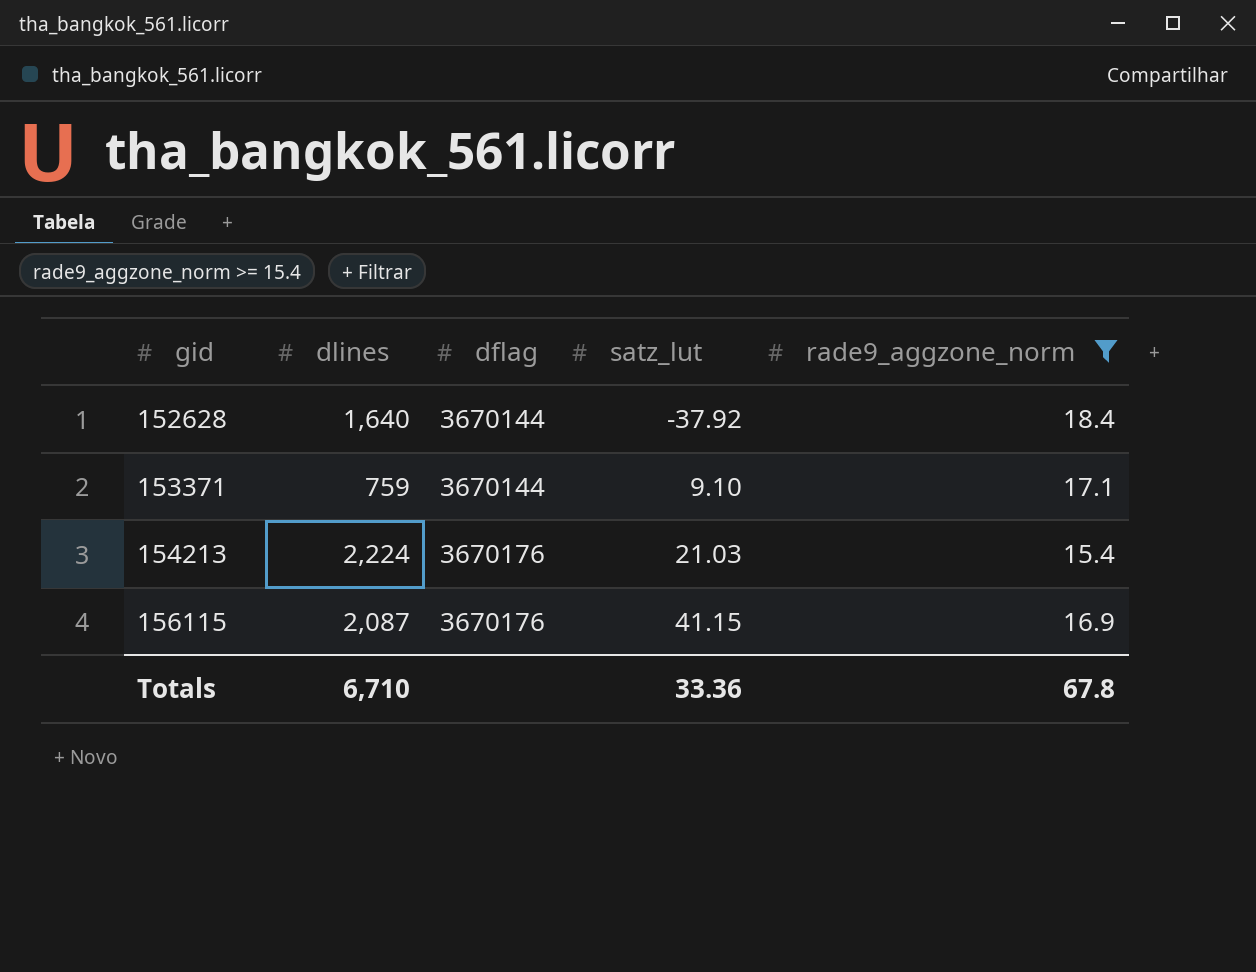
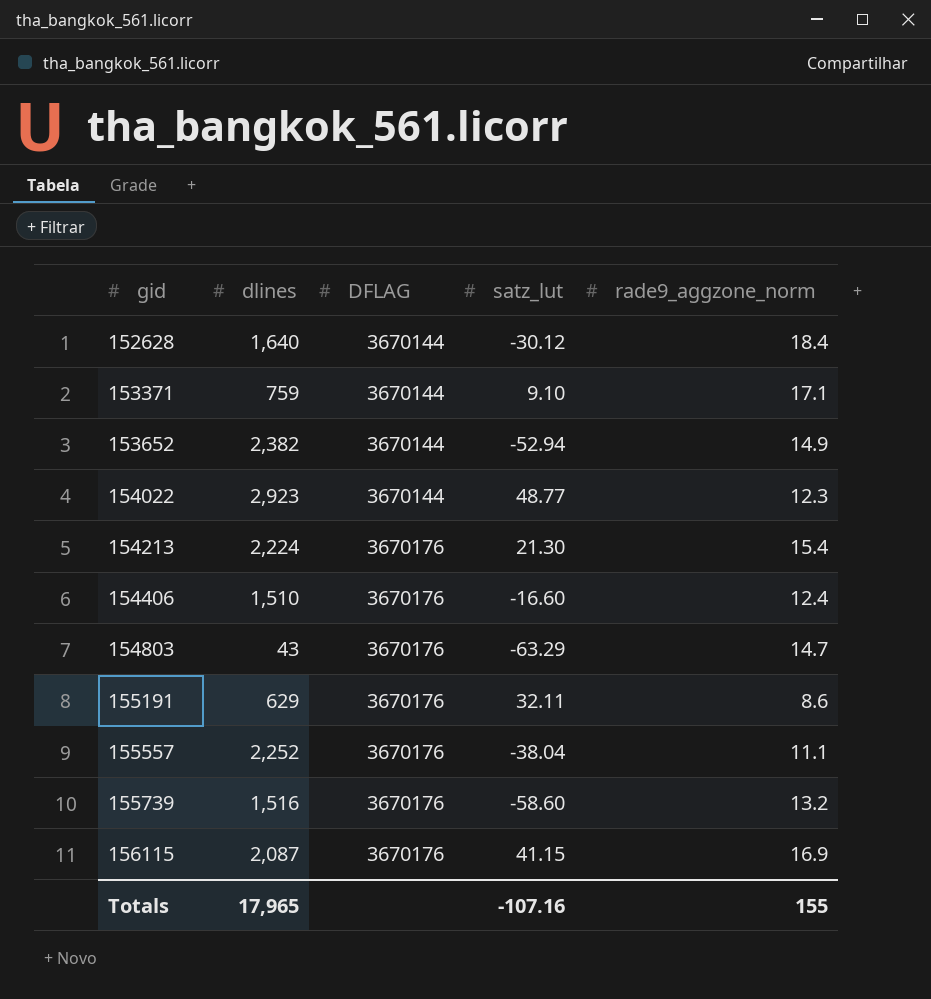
filter: rade9_aggzone_norm >= 15.4 -> none
column name: dflag -> DFLAG
152628 | satz_lut: -37.92 -> -30.12
154213 | satz_lut: 21.03 -> 21.30
Totals | dlines: 6,710 -> 17,965
Totals | satz_lut: 33.36 -> -107.16
Totals | rade9_aggzone_norm: 67.8 -> 155

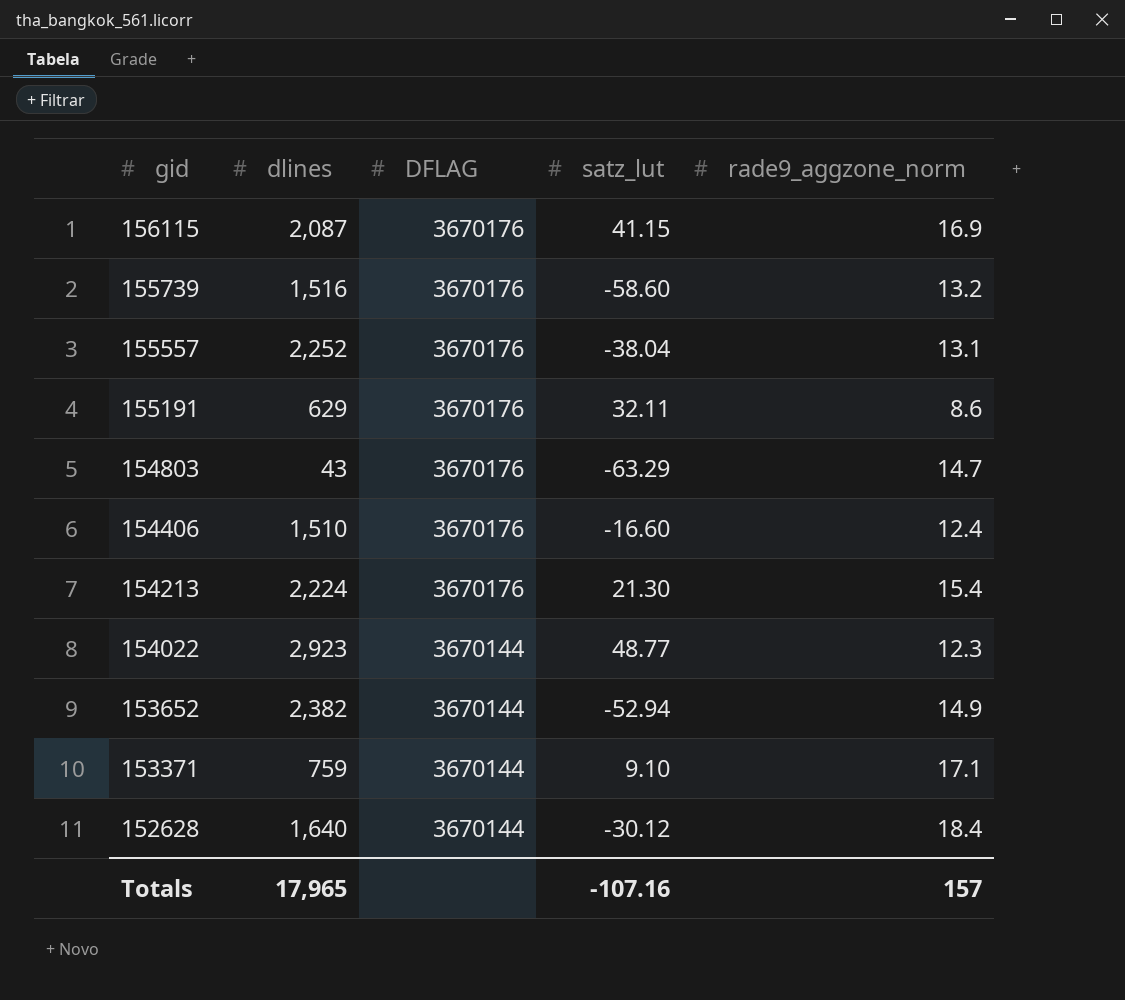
row order: gid ascending -> gid descending
155557 | rade9_aggzone_norm: 11.1 -> 13.1
Totals | rade9_aggzone_norm: 155 -> 157

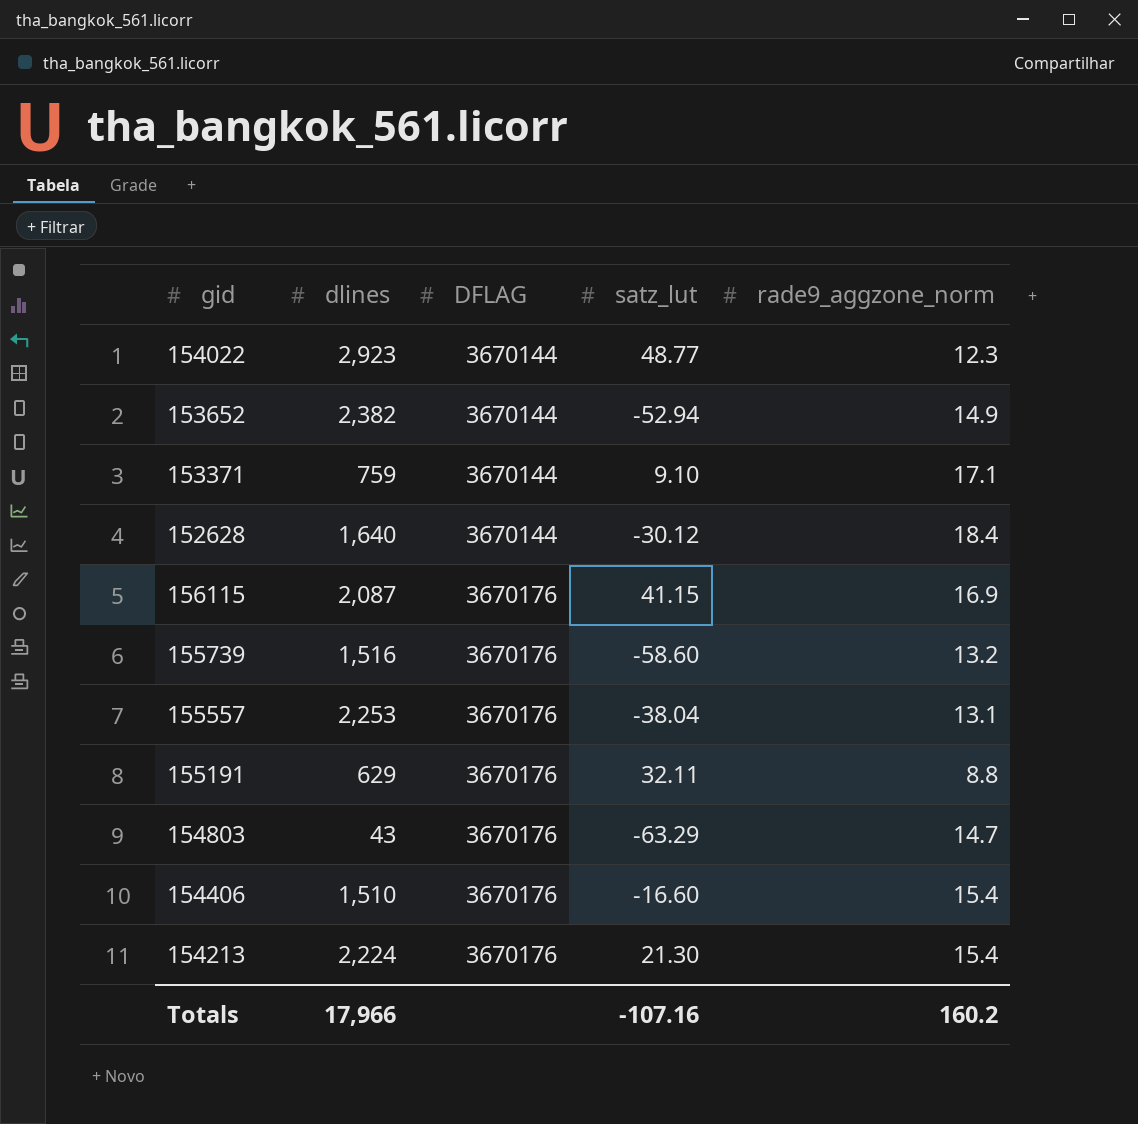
row order: gid descending -> DFLAG ascending
155557 | dlines: 2,252 -> 2,253
155191 | rade9_aggzone_norm: 8.6 -> 8.8
154406 | rade9_aggzone_norm: 12.4 -> 15.4
Totals | dlines: 17,965 -> 17,966
Totals | rade9_aggzone_norm: 157 -> 160.2

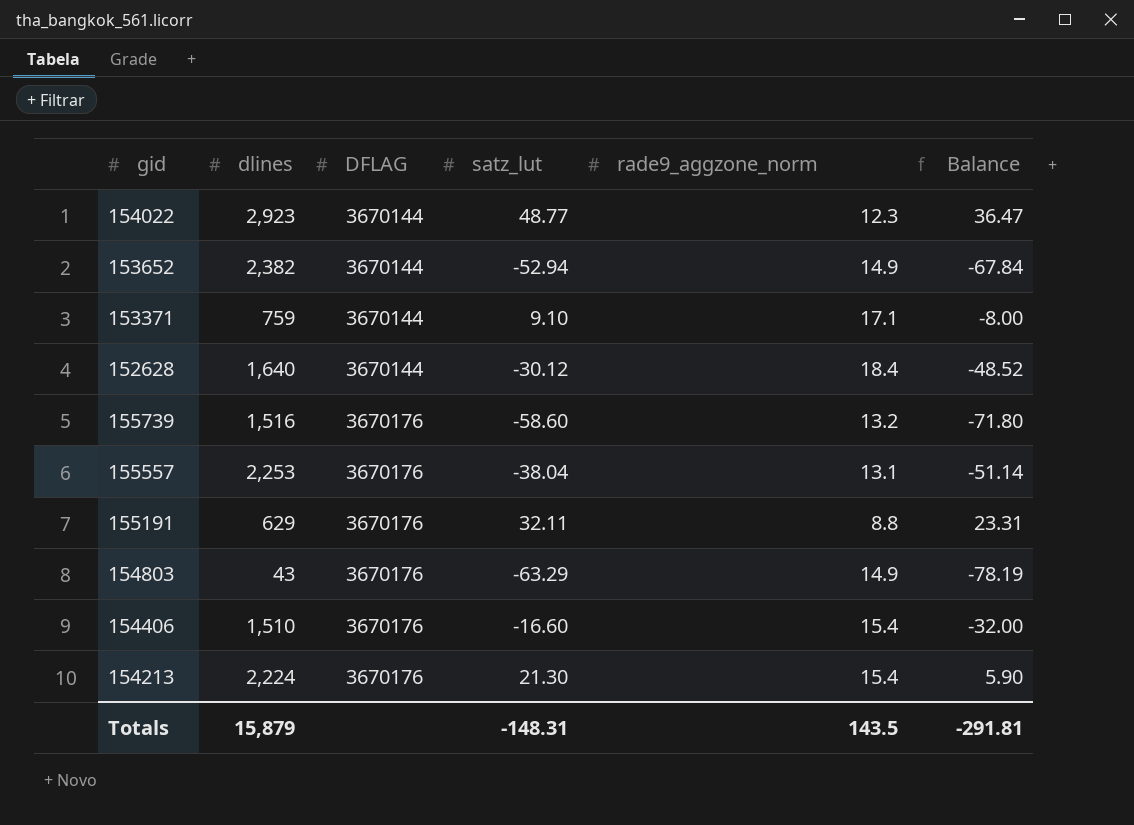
column Balance | formula: none -> [satz_lut] - [rade9_aggzone_norm]
row 156115: 2,087 | 3670176 | 41.15 | 16.9 -> none
154803 | rade9_aggzone_norm: 14.7 -> 14.9
Totals | dlines: 17,966 -> 15,879
Totals | satz_lut: -107.16 -> -148.31
Totals | rade9_aggzone_norm: 160.2 -> 143.5

